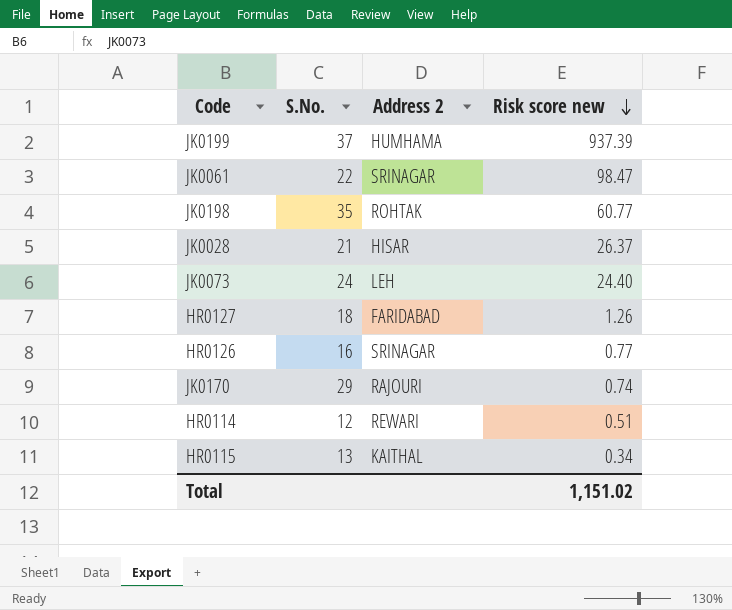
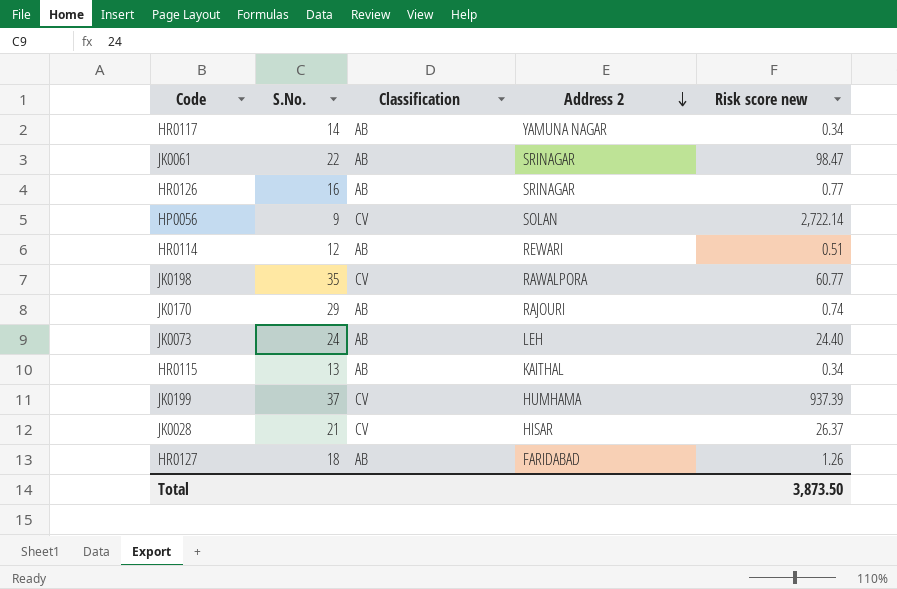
row order: Risk score new descending -> Address 2 descending
column Classification | position: none -> 3
row HR0117: none -> 14 | AB | YAMUNA NAGAR | 0.34
row HP0056: none -> 9 | CV | SOLAN | 2,722.14
JK0198 | Address 2: ROHTAK -> RAWALPORA
Total | Risk score new: 1,151.02 -> 3,873.50

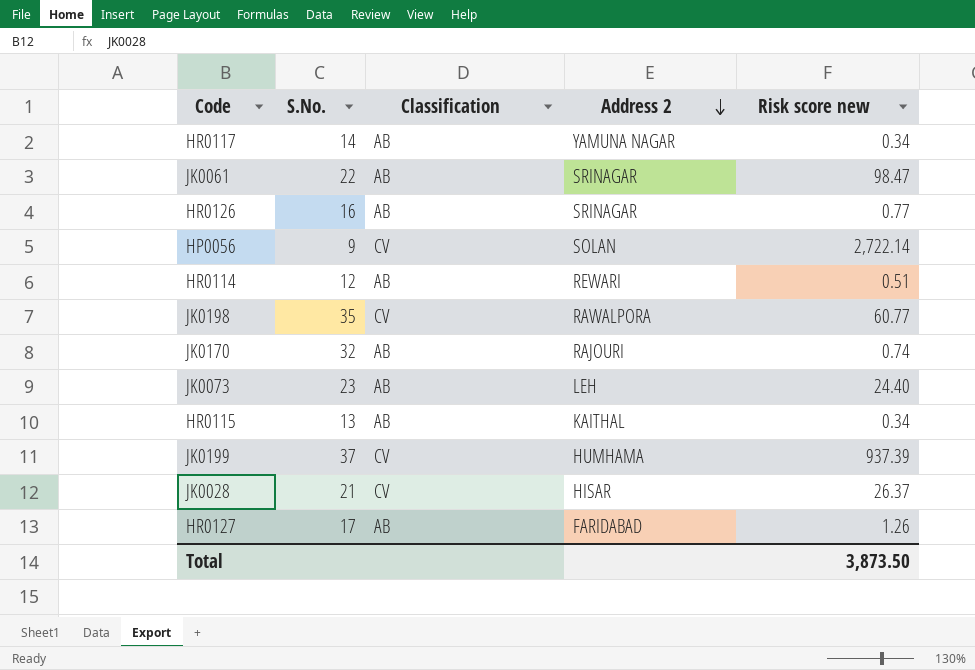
JK0170 | S.No.: 29 -> 32
JK0073 | S.No.: 24 -> 23
HR0127 | S.No.: 18 -> 17

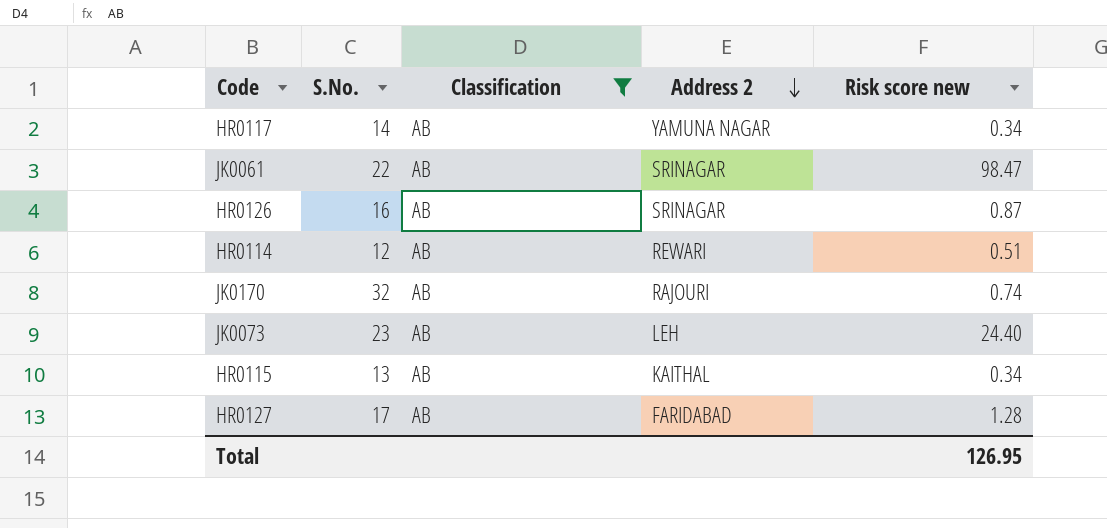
filter: none -> Classification = AB
HR0126 | Risk score new: 0.77 -> 0.87
HR0127 | Risk score new: 1.26 -> 1.28
Total | Risk score new: 3,873.50 -> 126.95

